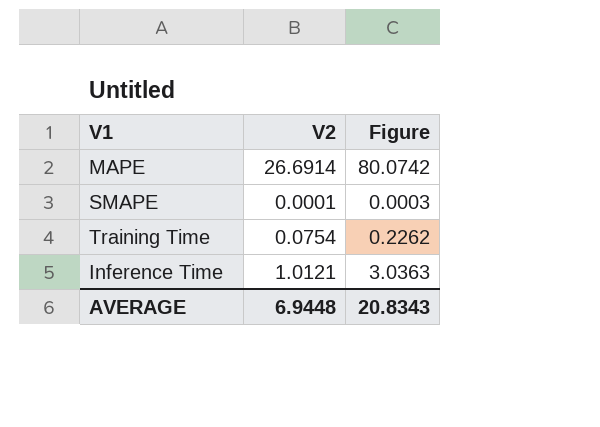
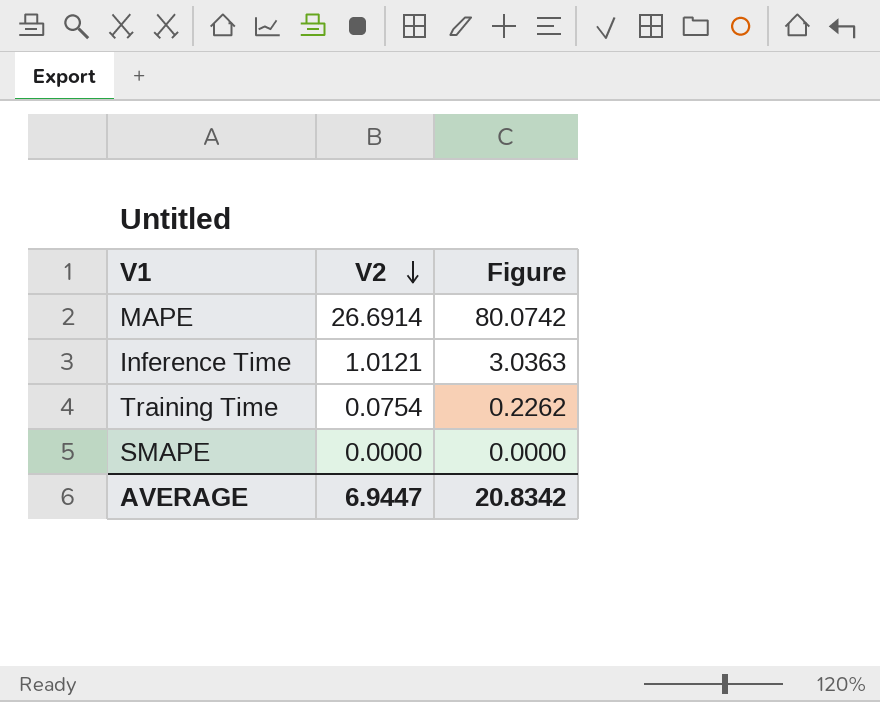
row order: none -> V2 descending
SMAPE | V2: 0.0001 -> 0.0000
SMAPE | Figure: 0.0003 -> 0.0000
AVERAGE | V2: 6.9448 -> 6.9447
AVERAGE | Figure: 20.8343 -> 20.8342

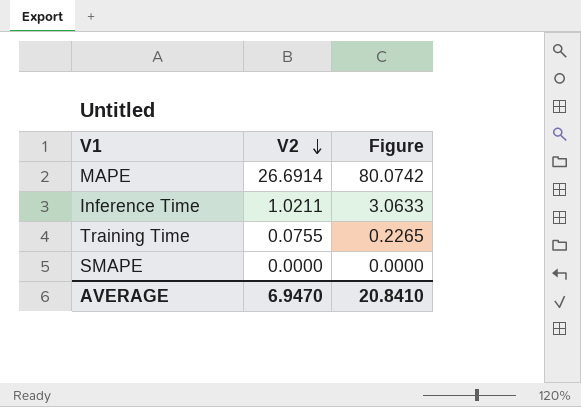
Inference Time | V2: 1.0121 -> 1.0211
Inference Time | Figure: 3.0363 -> 3.0633
Training Time | V2: 0.0754 -> 0.0755
Training Time | Figure: 0.2262 -> 0.2265
AVERAGE | V2: 6.9447 -> 6.9470
AVERAGE | Figure: 20.8342 -> 20.8410

